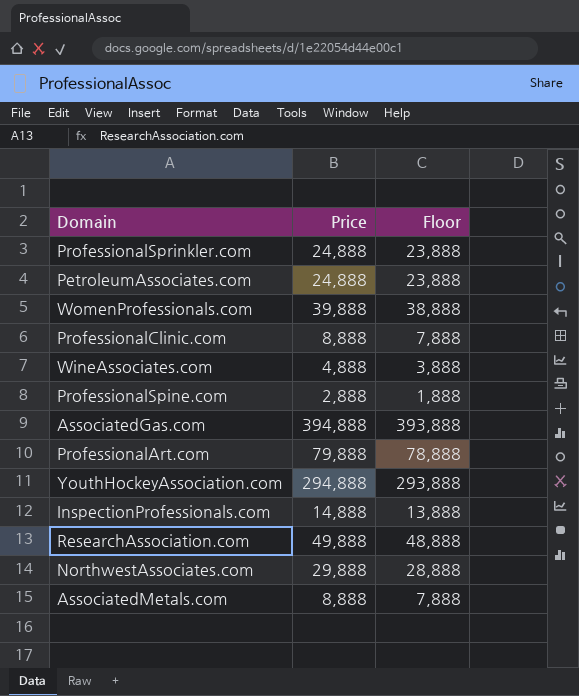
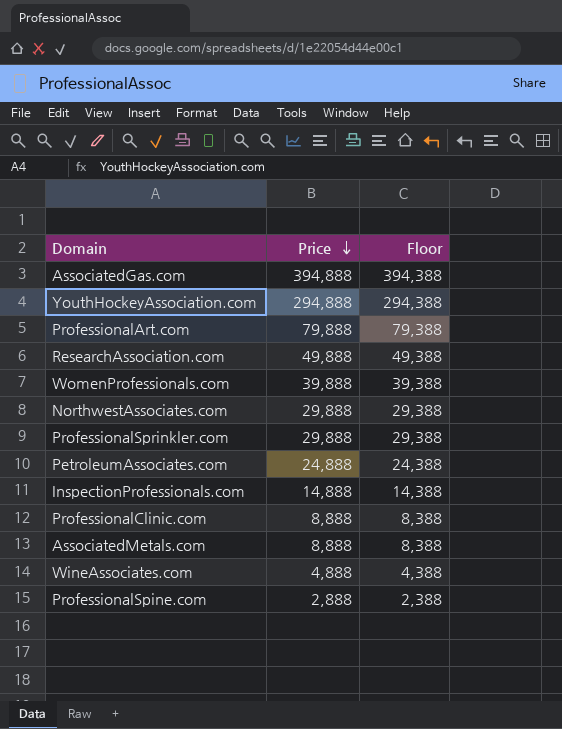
row order: none -> Price descending
column Floor | formula: [Price] - 1000 -> [Price] - 500
ProfessionalSprinkler.com | Price: 24,888 -> 29,888

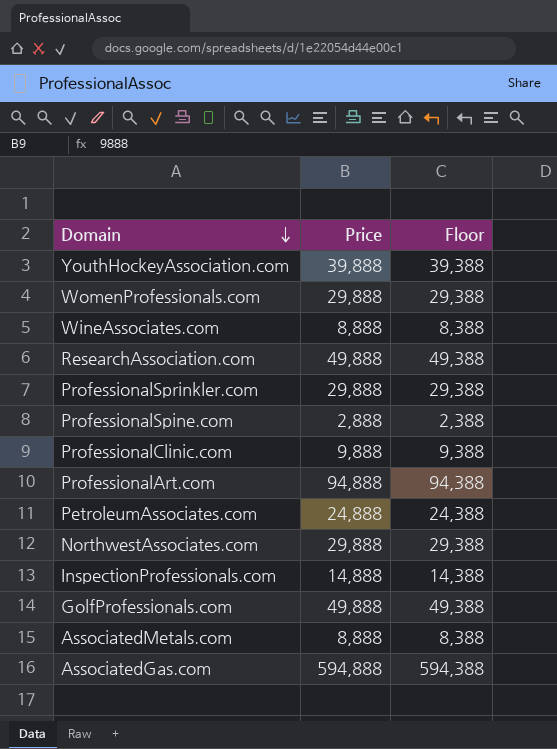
row order: Price descending -> Domain descending
YouthHockeyAssociation.com | Price: 294,888 -> 39,888
YouthHockeyAssociation.com | Floor: 294,388 -> 39,388
WomenProfessionals.com | Price: 39,888 -> 29,888
WomenProfessionals.com | Floor: 39,388 -> 29,388
WineAssociates.com | Price: 4,888 -> 8,888
WineAssociates.com | Floor: 4,388 -> 8,388
ProfessionalClinic.com | Price: 8,888 -> 9,888
ProfessionalClinic.com | Floor: 8,388 -> 9,388
ProfessionalArt.com | Price: 79,888 -> 94,888
ProfessionalArt.com | Floor: 79,388 -> 94,388
row GolfProfessionals.com: none -> 49,888 | 49,388
AssociatedGas.com | Price: 394,888 -> 594,888
AssociatedGas.com | Floor: 394,388 -> 594,388

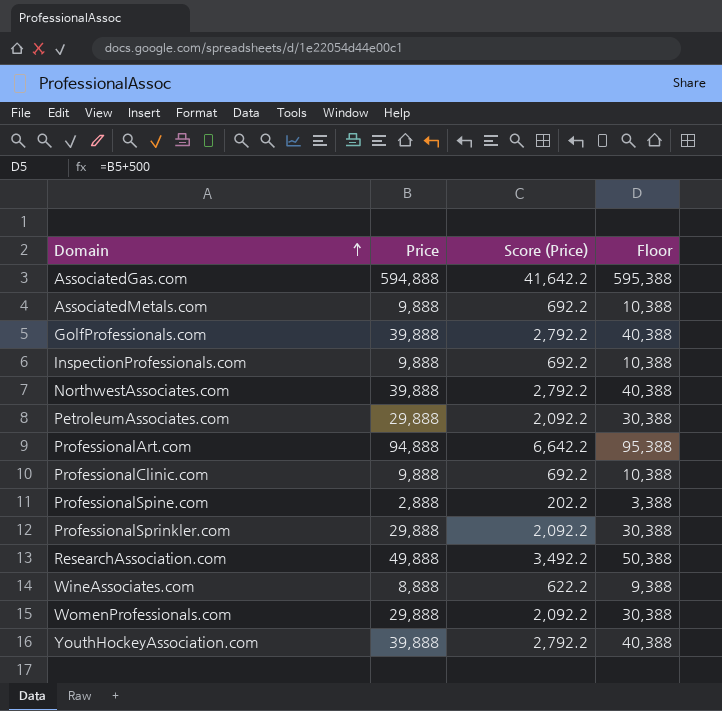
row order: Domain descending -> Domain ascending
column Score (Price) | formula: none -> [Price] * 0.07
column Floor | formula: [Price] - 500 -> [Price] + 500
AssociatedMetals.com | Price: 8,888 -> 9,888
GolfProfessionals.com | Price: 49,888 -> 39,888
InspectionProfessionals.com | Price: 14,888 -> 9,888
NorthwestAssociates.com | Price: 29,888 -> 39,888
PetroleumAssociates.com | Price: 24,888 -> 29,888

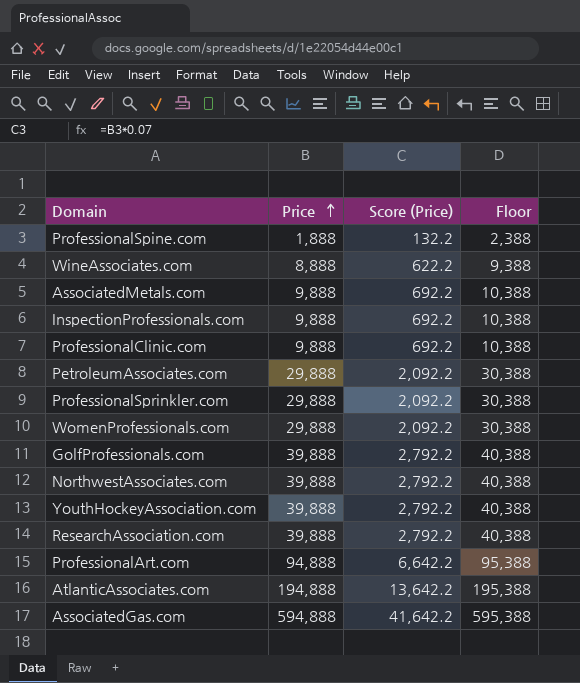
row order: Domain ascending -> Price ascending
ProfessionalSpine.com | Price: 2,888 -> 1,888
ProfessionalSpine.com | Score (Price): 202.2 -> 132.2
ProfessionalSpine.com | Floor: 3,388 -> 2,388
ResearchAssociation.com | Price: 49,888 -> 39,888
ResearchAssociation.com | Score (Price): 3,492.2 -> 2,792.2
ResearchAssociation.com | Floor: 50,388 -> 40,388
row AtlanticAssociates.com: none -> 194,888 | 13,642.2 | 195,388

